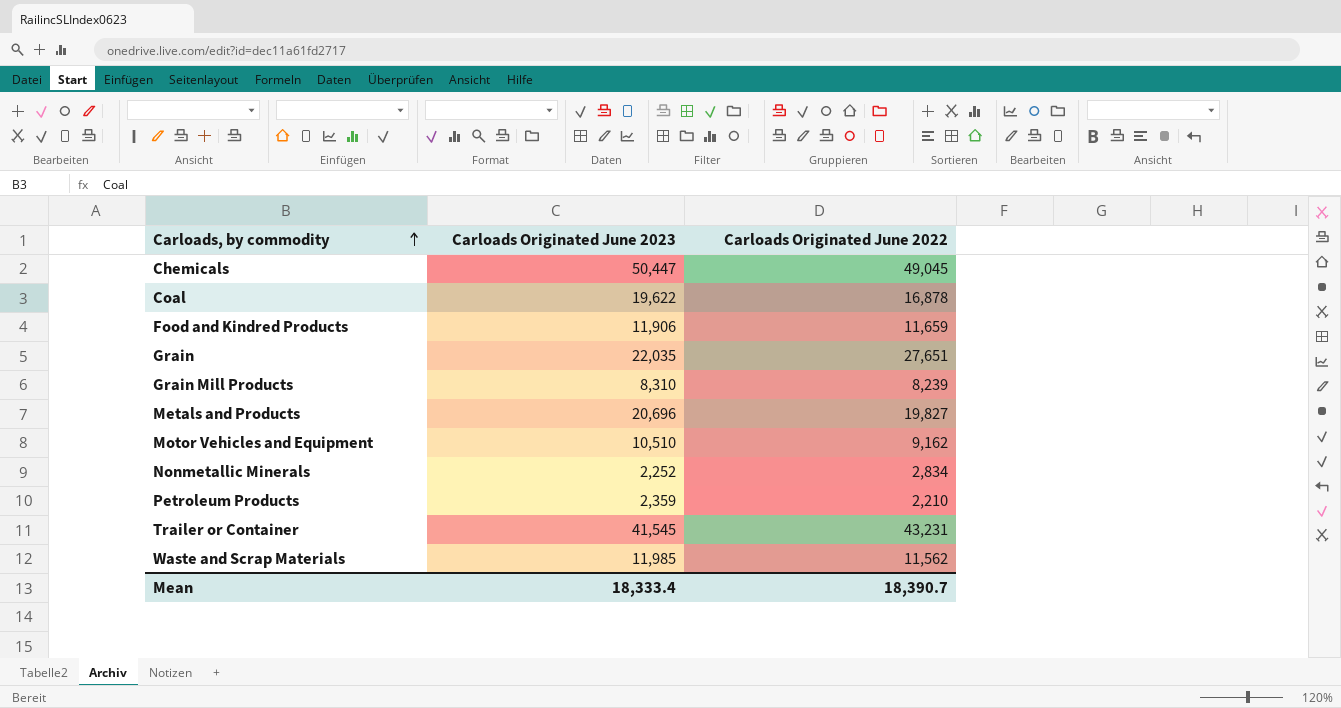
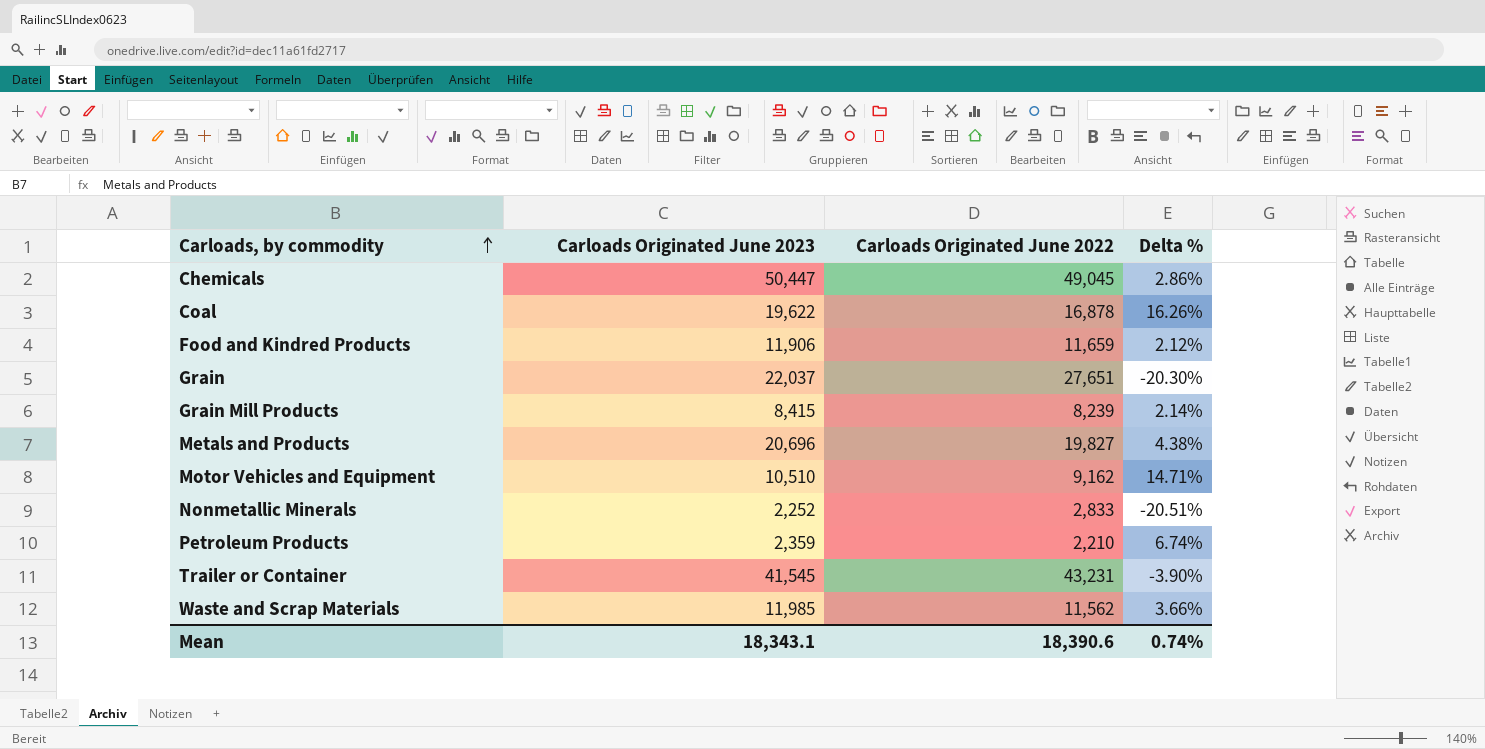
column Delta % | formula: none -> ([Carloads Originated June 2023] - [Carloads Originated June 2022]) / [Carloads Originated June 2022]
Grain | Carloads Originated June 2023: 22,035 -> 22,037
Grain Mill Products | Carloads Originated June 2023: 8,310 -> 8,415
Nonmetallic Minerals | Carloads Originated June 2022: 2,834 -> 2,833
Mean | Carloads Originated June 2023: 18,333.4 -> 18,343.1
Mean | Carloads Originated June 2022: 18,390.7 -> 18,390.6

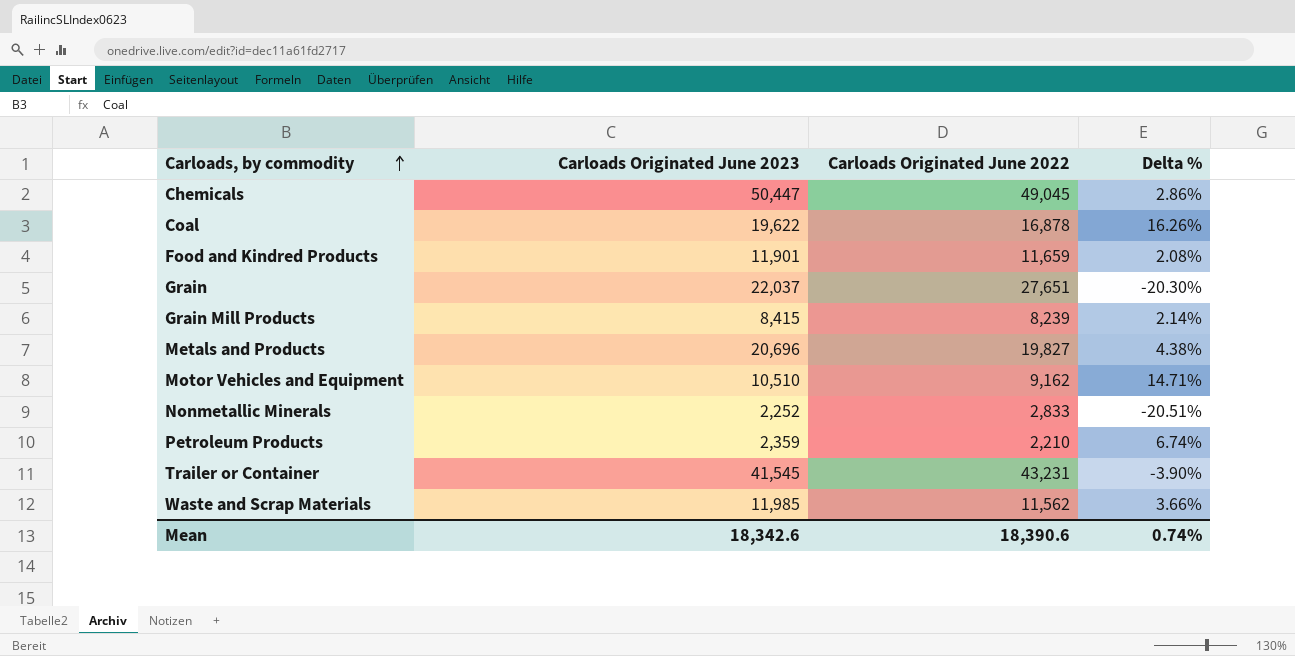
Food and Kindred Products | Carloads Originated June 2023: 11,906 -> 11,901
Food and Kindred Products | Delta %: 2.12% -> 2.08%
Mean | Carloads Originated June 2023: 18,343.1 -> 18,342.6

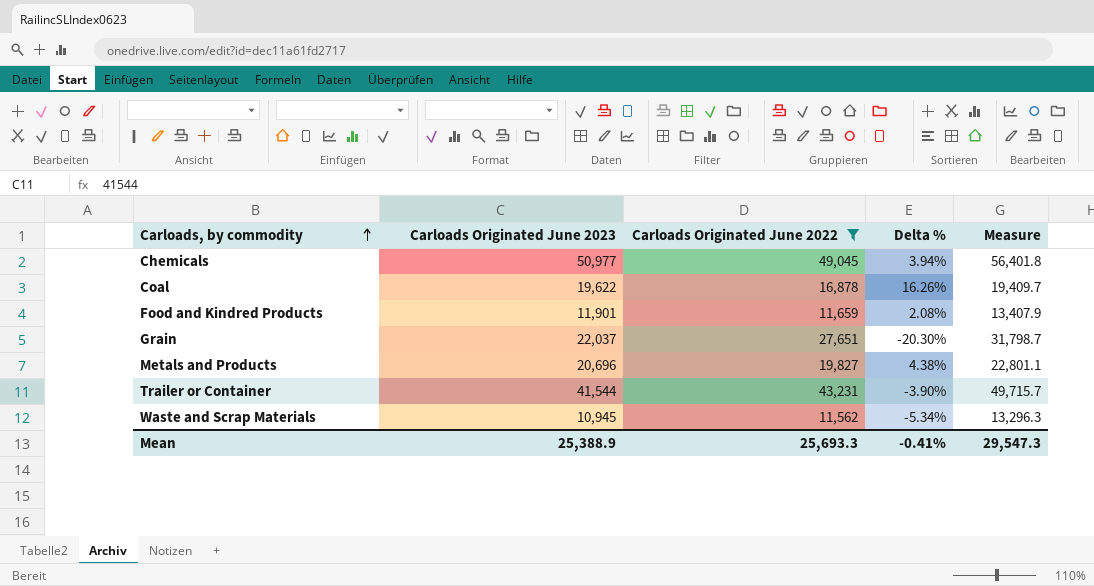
filter: none -> Carloads Originated June 2022 >= 11,562
column Measure | formula: none -> [Carloads Originated June 2022] * 1.15
Chemicals | Carloads Originated June 2023: 50,447 -> 50,977
Chemicals | Delta %: 2.86% -> 3.94%
Trailer or Container | Carloads Originated June 2023: 41,545 -> 41,544
Waste and Scrap Materials | Carloads Originated June 2023: 11,985 -> 10,945
Waste and Scrap Materials | Delta %: 3.66% -> -5.34%
Mean | Carloads Originated June 2023: 18,342.6 -> 25,388.9
Mean | Carloads Originated June 2022: 18,390.6 -> 25,693.3
Mean | Delta %: 0.74% -> -0.41%

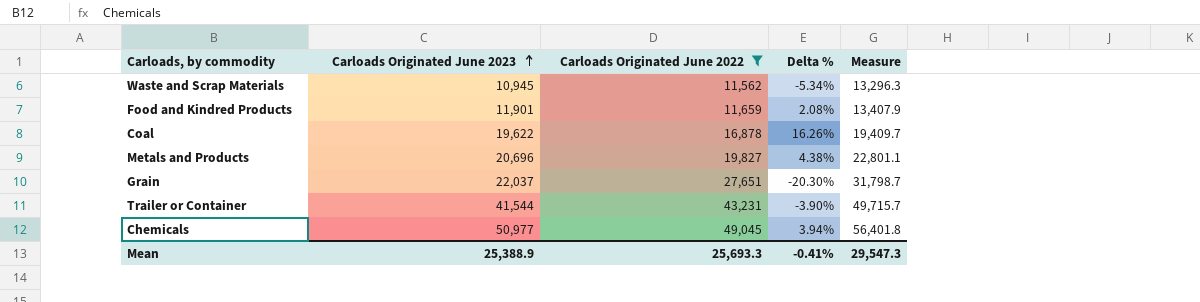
row order: Carloads, by commodity ascending -> Carloads Originated June 2023 ascending

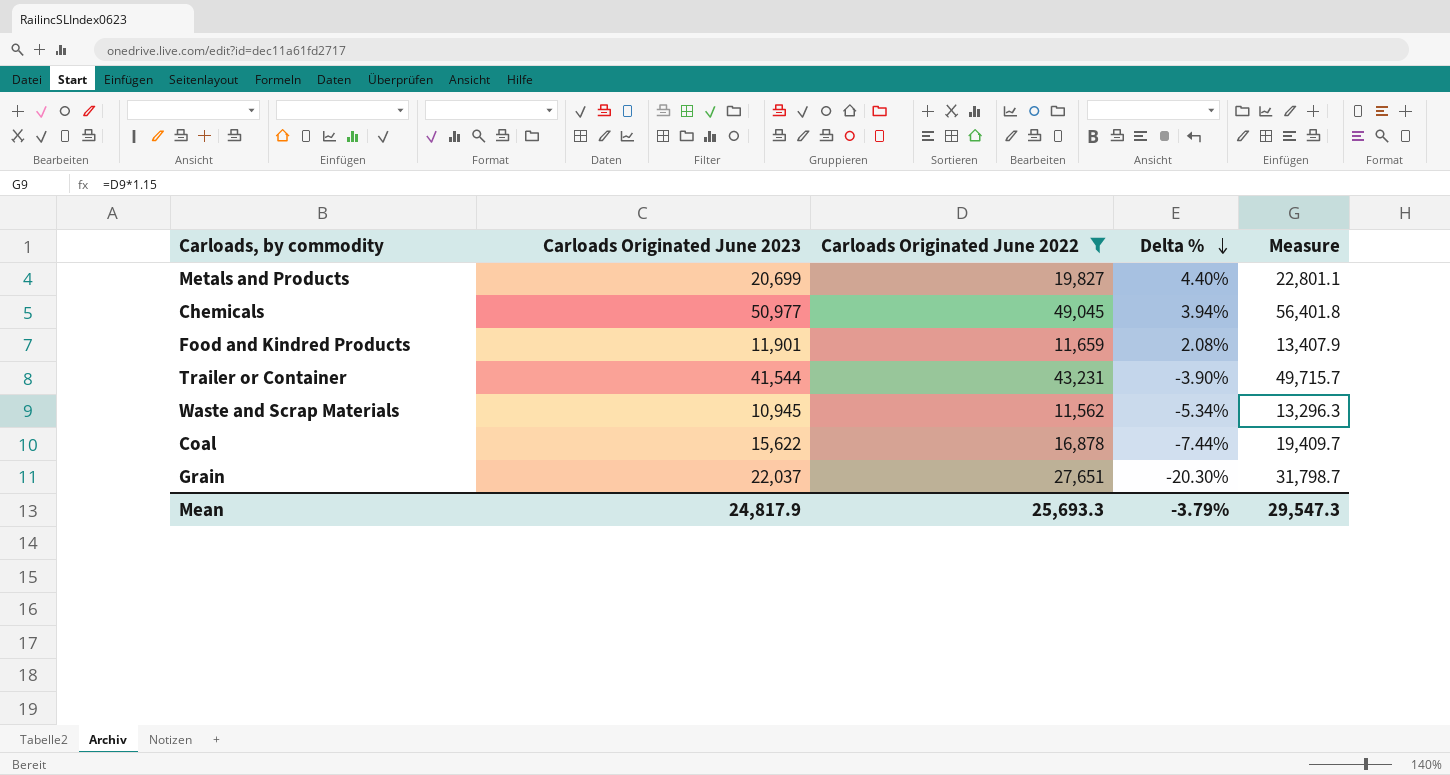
row order: Carloads Originated June 2023 ascending -> Delta % descending
Metals and Products | Carloads Originated June 2023: 20,696 -> 20,699
Metals and Products | Delta %: 4.38% -> 4.40%
Coal | Carloads Originated June 2023: 19,622 -> 15,622
Coal | Delta %: 16.26% -> -7.44%
Mean | Carloads Originated June 2023: 25,388.9 -> 24,817.9
Mean | Delta %: -0.41% -> -3.79%

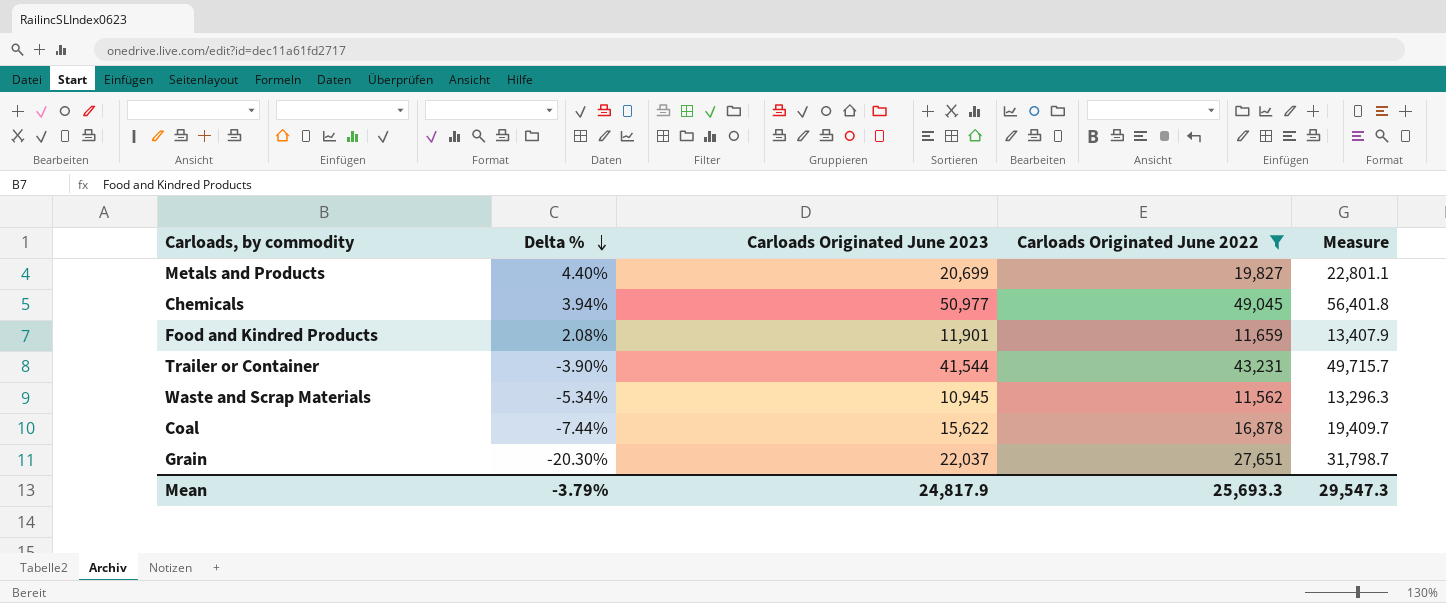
column Delta % | position: 4 -> 2

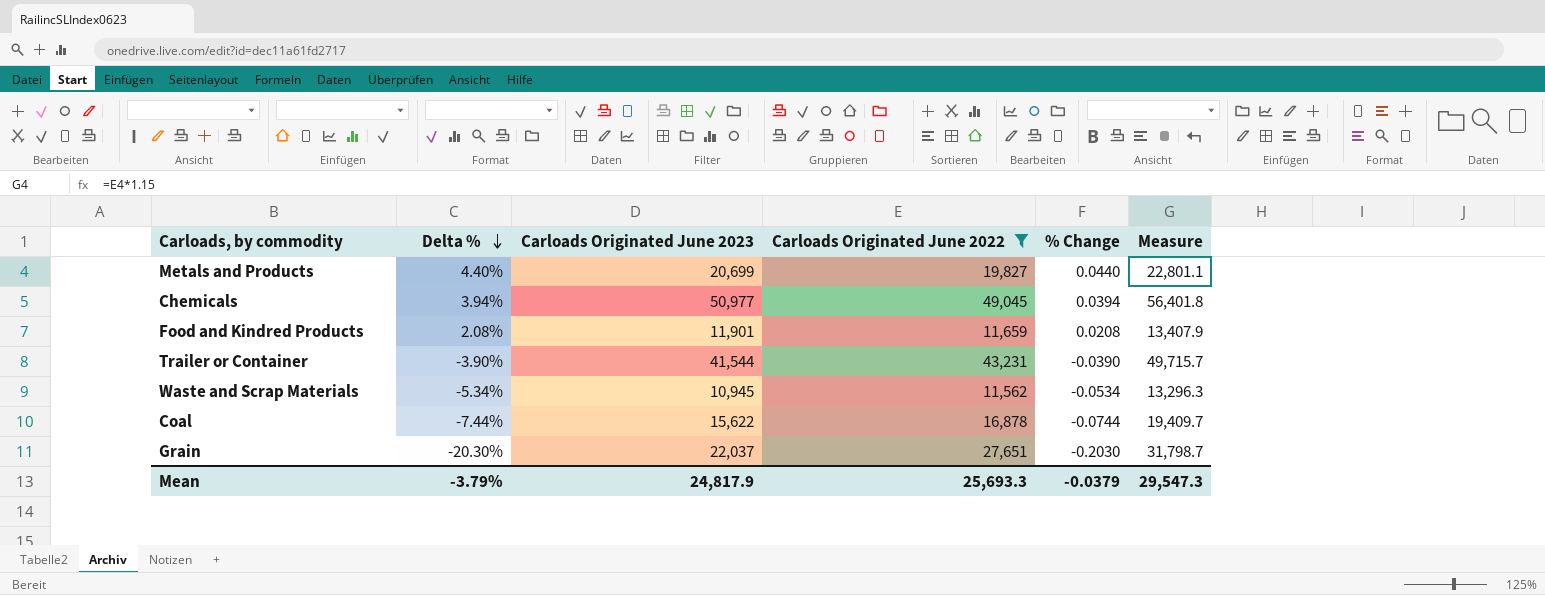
column % Change | formula: none -> ([Carloads Originated June 2023] - [Carloads Originated June 2022]) / [Carloads Originated June 2022]

